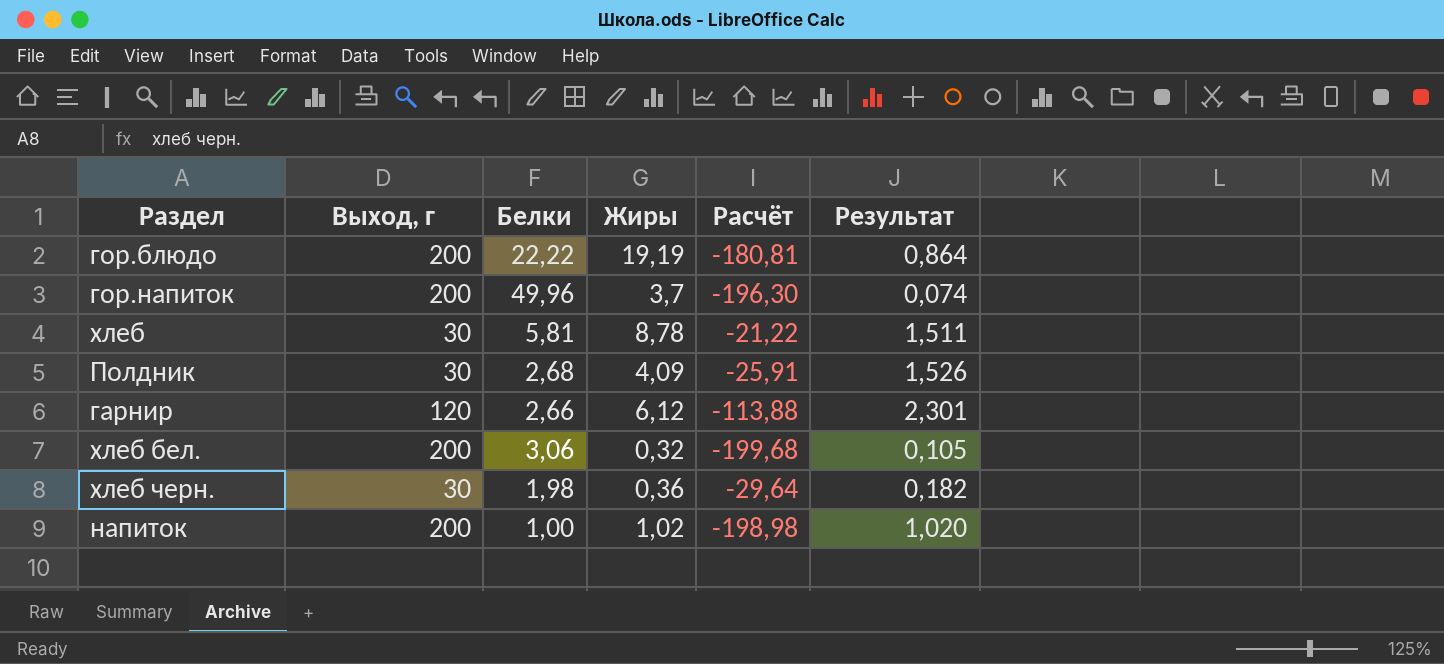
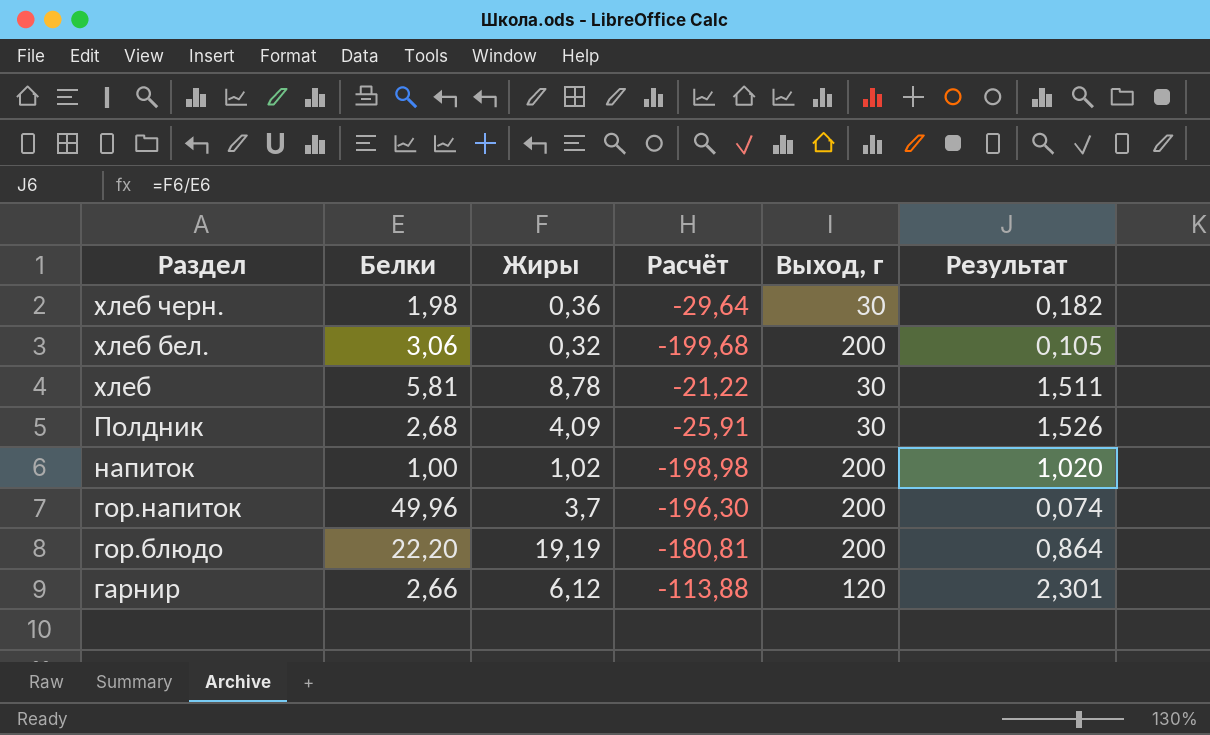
row order: none -> Раздел descending
column Выход, г | position: 2 -> 5
гор.блюдо | Белки: 22,22 -> 22,20

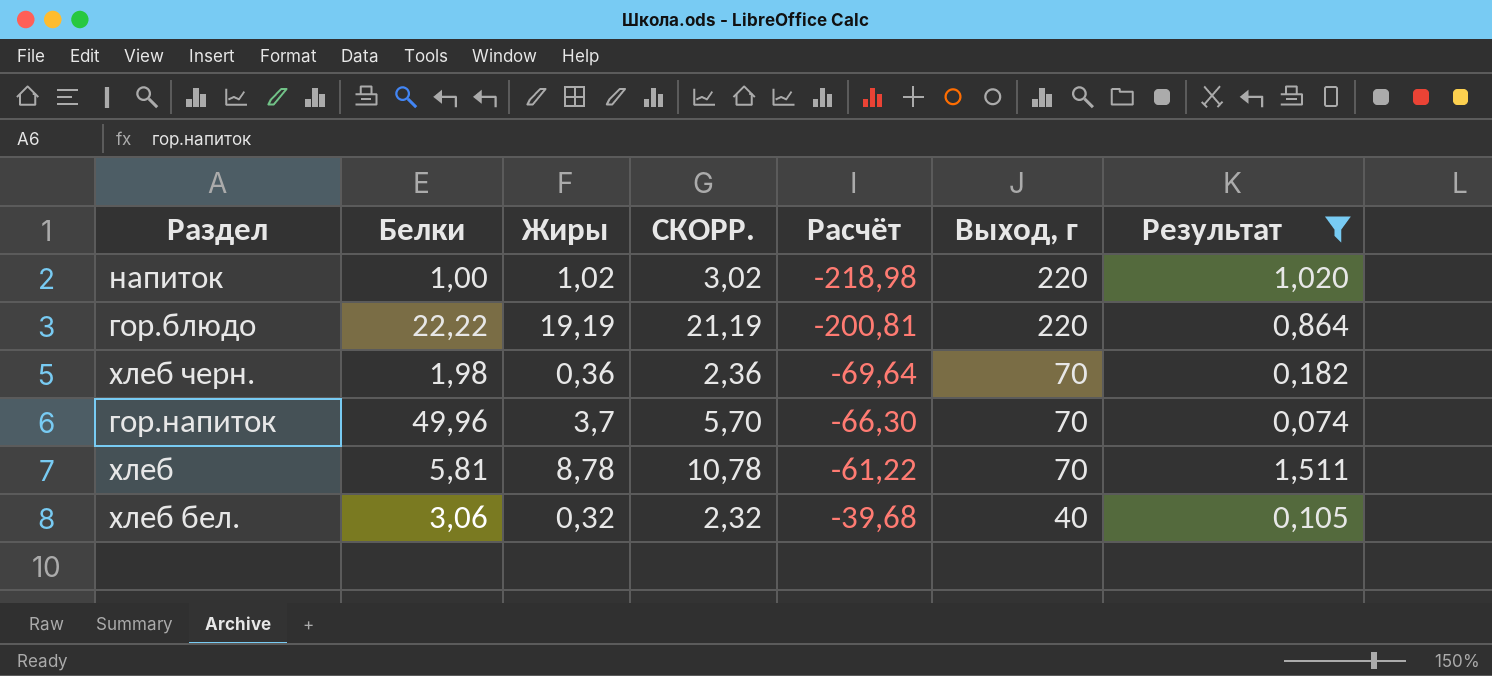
filter: none -> Результат <= 1,511
row order: Раздел descending -> Расчёт ascending
column СКОРР. | formula: none -> [Жиры] + 2
напиток | Расчёт: -198,98 -> -218,98
напиток | Выход, г: 200 -> 220
гор.блюдо | Белки: 22,20 -> 22,22
гор.блюдо | Расчёт: -180,81 -> -200,81
гор.блюдо | Выход, г: 200 -> 220
хлеб черн. | Расчёт: -29,64 -> -69,64
хлеб черн. | Выход, г: 30 -> 70
гор.напиток | Расчёт: -196,30 -> -66,30
гор.напиток | Выход, г: 200 -> 70
хлеб | Расчёт: -21,22 -> -61,22
хлеб | Выход, г: 30 -> 70
хлеб бел. | Расчёт: -199,68 -> -39,68
хлеб бел. | Выход, г: 200 -> 40

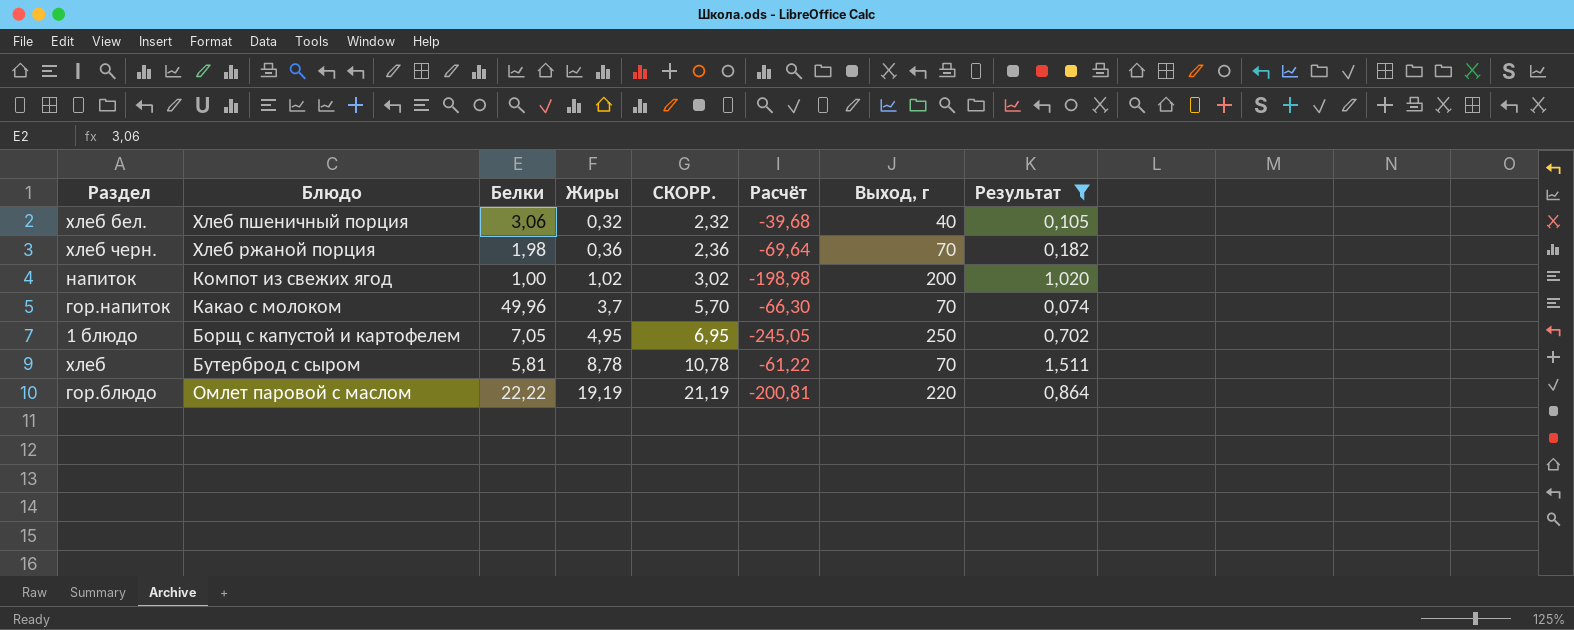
row order: Расчёт ascending -> Жиры ascending
column Блюдо | position: none -> 2
напиток | Расчёт: -218,98 -> -198,98
напиток | Выход, г: 220 -> 200
row 1 блюдо: none -> Борщ с капустой и картофелем | 7,05 | 4,95 | 6,95 | -245,05 | 250 | 0,702

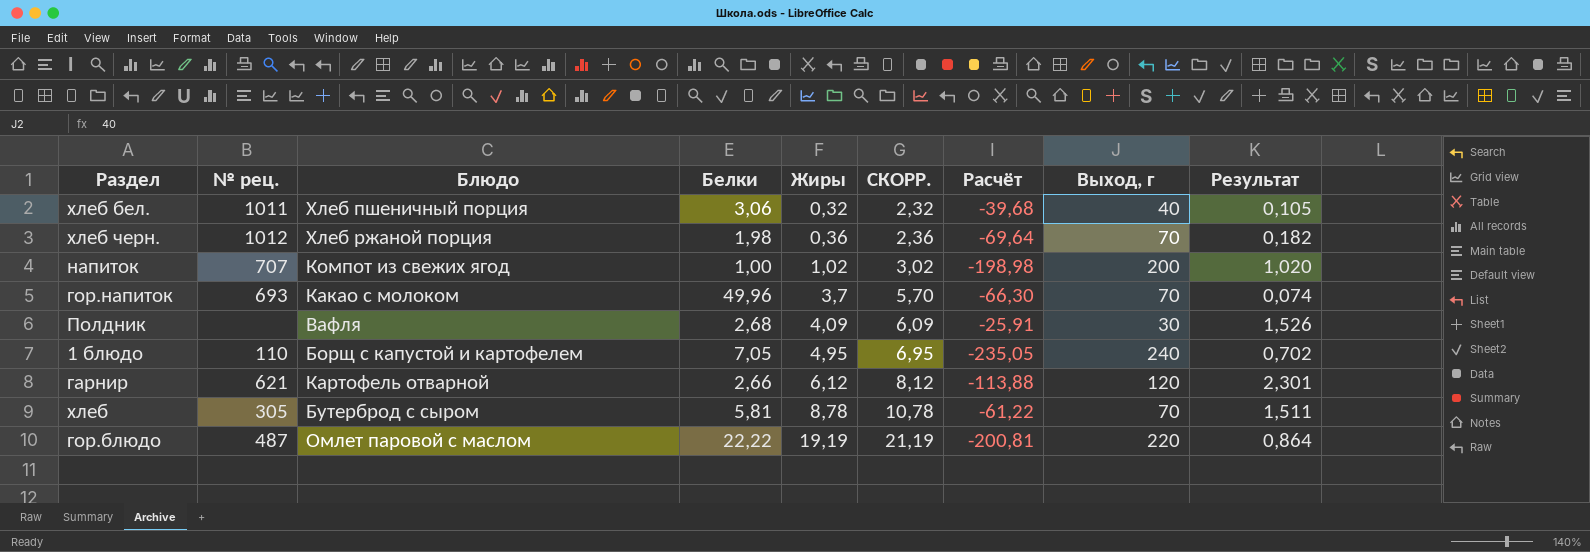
filter: Результат <= 1,511 -> none
column № рец. | position: none -> 2
1 блюдо | Расчёт: -245,05 -> -235,05
1 блюдо | Выход, г: 250 -> 240

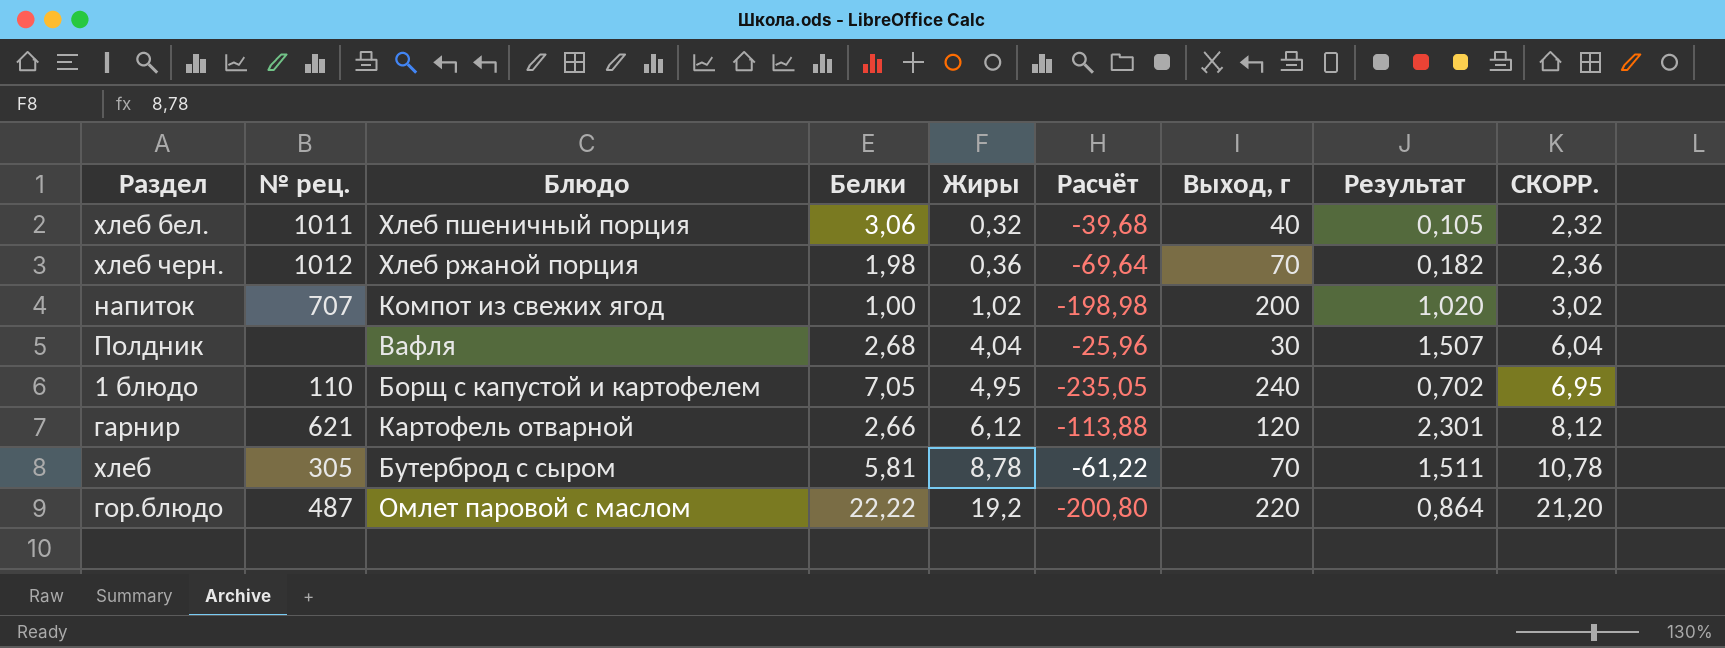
column СКОРР. | position: 6 -> 9
row гор.напиток: 693 | Какао с молоком | 49,96 | 3,7 | 5,70 | -66,30 | 70 | 0,074 -> none
Полдник | Жиры: 4,09 -> 4,04
Полдник | Расчёт: -25,91 -> -25,96
Полдник | Результат: 1,526 -> 1,507
Полдник | СКОРР.: 6,09 -> 6,04
гор.блюдо | Жиры: 19,19 -> 19,2
гор.блюдо | Расчёт: -200,81 -> -200,80
гор.блюдо | СКОРР.: 21,19 -> 21,20

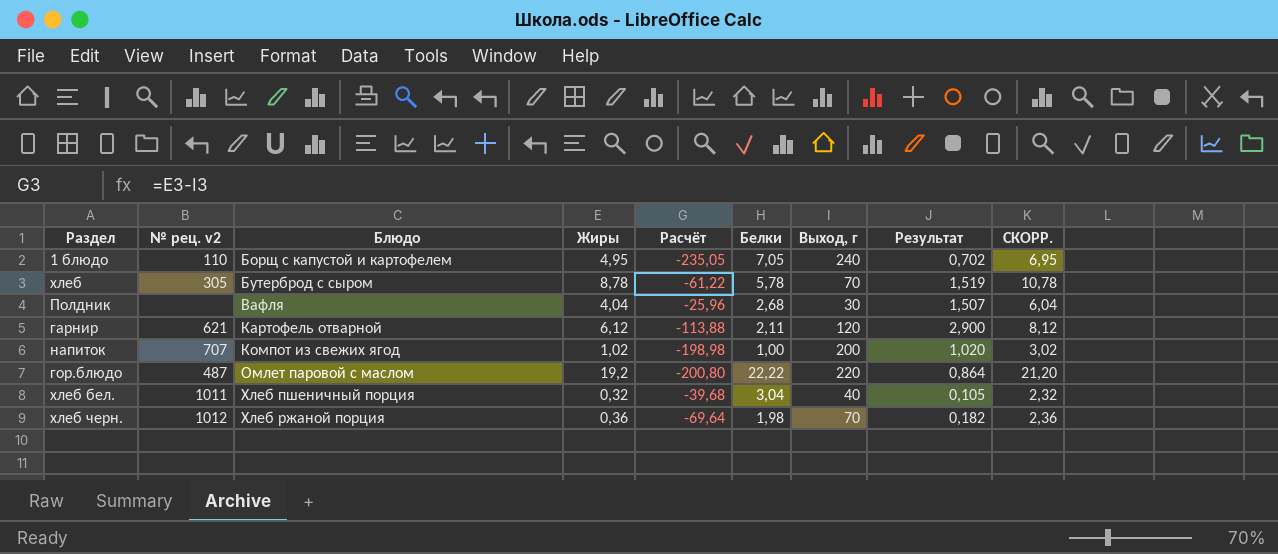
row order: Жиры ascending -> Блюдо ascending
column name: № рец. -> № рец. v2
column Белки | position: 4 -> 6
хлеб | Белки: 5,81 -> 5,78
хлеб | Результат: 1,511 -> 1,519
гарнир | Белки: 2,66 -> 2,11
гарнир | Результат: 2,301 -> 2,900
хлеб бел. | Белки: 3,06 -> 3,04

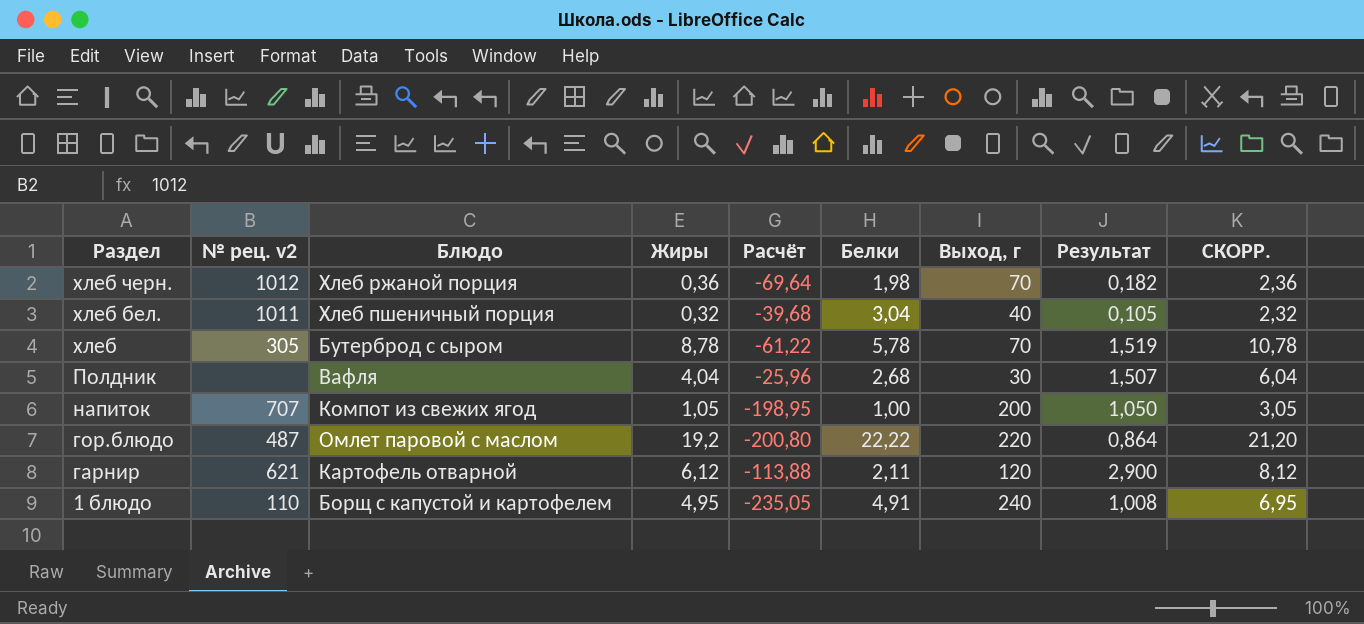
row order: Блюдо ascending -> Раздел descending
напиток | Жиры: 1,02 -> 1,05
напиток | Расчёт: -198,98 -> -198,95
напиток | Результат: 1,020 -> 1,050
напиток | СКОРР.: 3,02 -> 3,05
1 блюдо | Белки: 7,05 -> 4,91
1 блюдо | Результат: 0,702 -> 1,008

